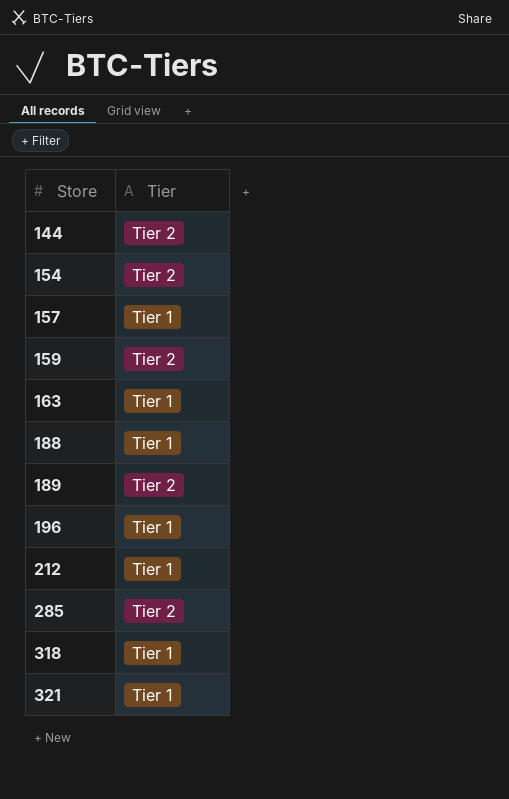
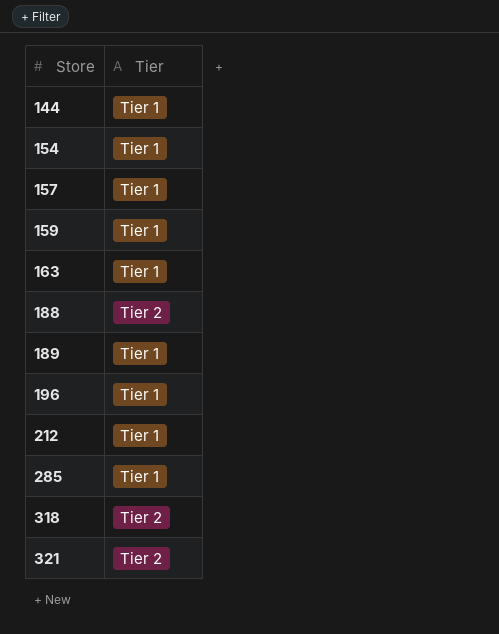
144 | Tier: Tier 2 -> Tier 1
154 | Tier: Tier 2 -> Tier 1
159 | Tier: Tier 2 -> Tier 1
188 | Tier: Tier 1 -> Tier 2
189 | Tier: Tier 2 -> Tier 1
285 | Tier: Tier 2 -> Tier 1
318 | Tier: Tier 1 -> Tier 2
321 | Tier: Tier 1 -> Tier 2

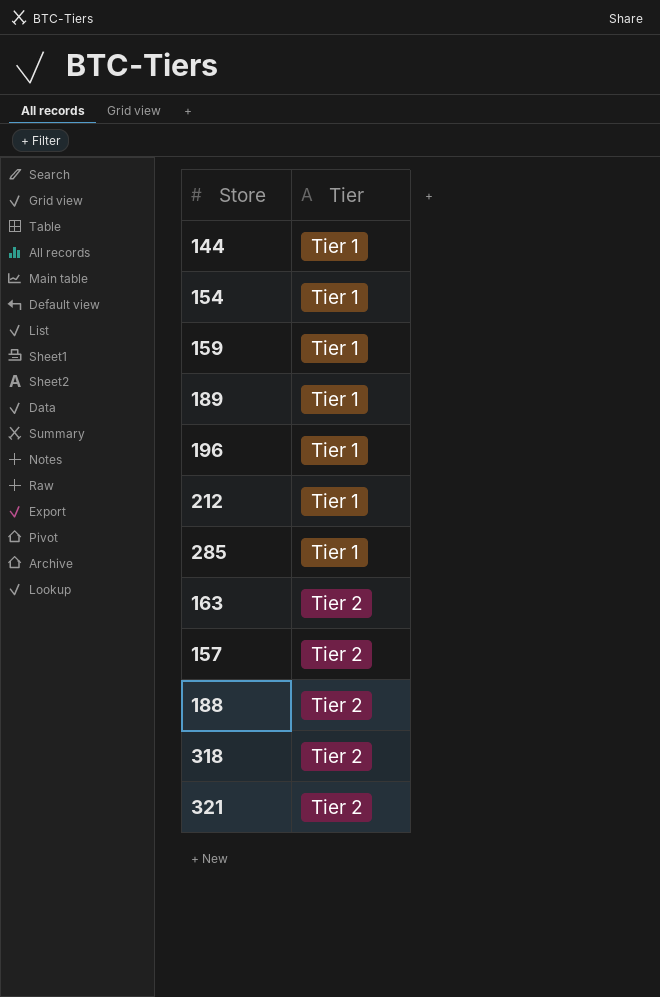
row order: Store ascending -> Tier ascending
163 | Tier: Tier 1 -> Tier 2
157 | Tier: Tier 1 -> Tier 2

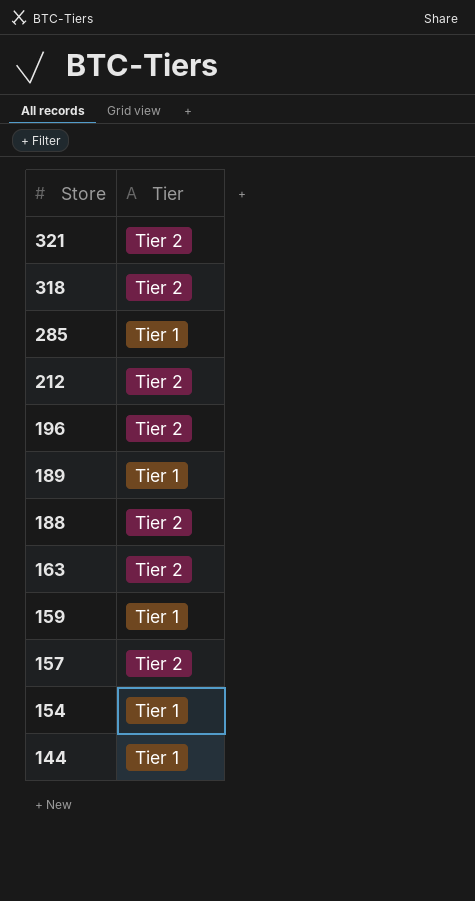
row order: Tier ascending -> Store descending
212 | Tier: Tier 1 -> Tier 2
196 | Tier: Tier 1 -> Tier 2

